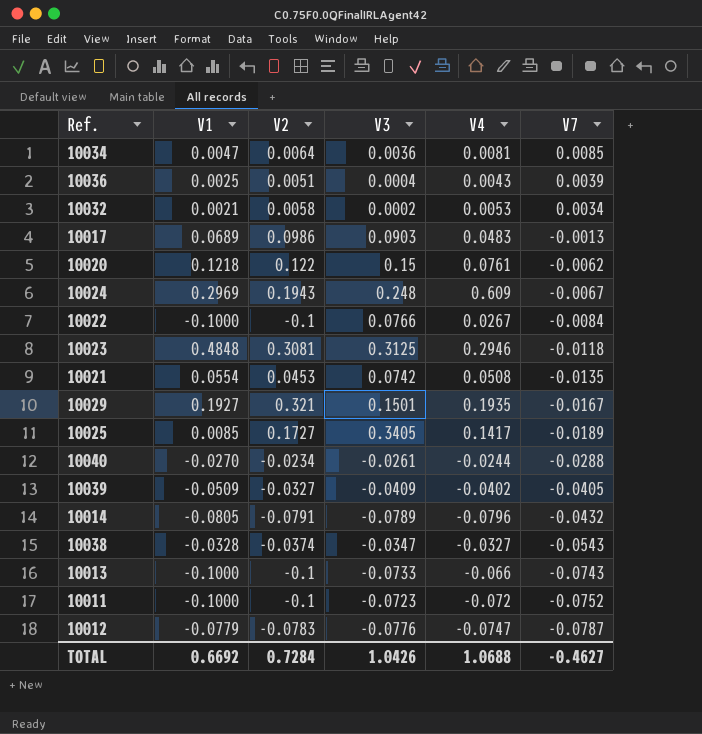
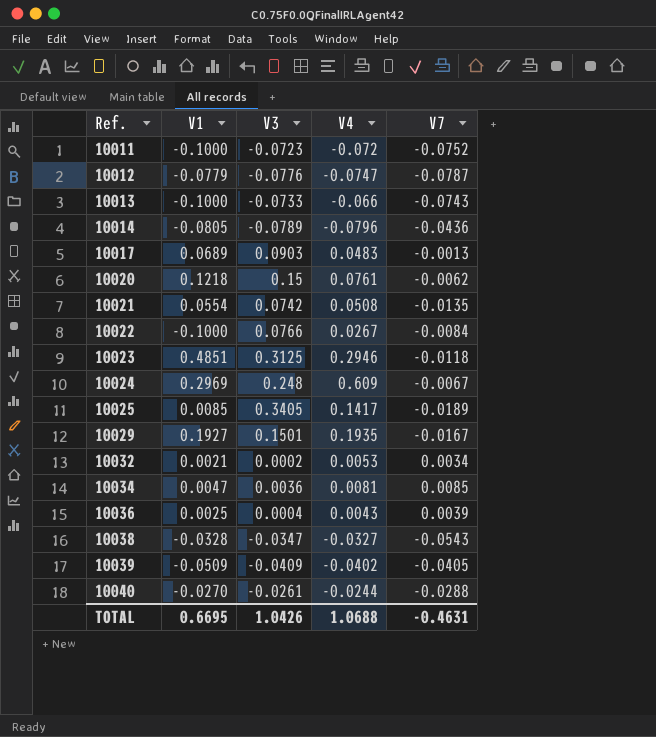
row order: V7 descending -> Ref. ascending
column V2 | position: 3 -> none
10014 | V7: -0.0432 -> -0.0436
10023 | V1: 0.4848 -> 0.4851
TOTAL | V1: 0.6692 -> 0.6695
TOTAL | V7: -0.4627 -> -0.4631

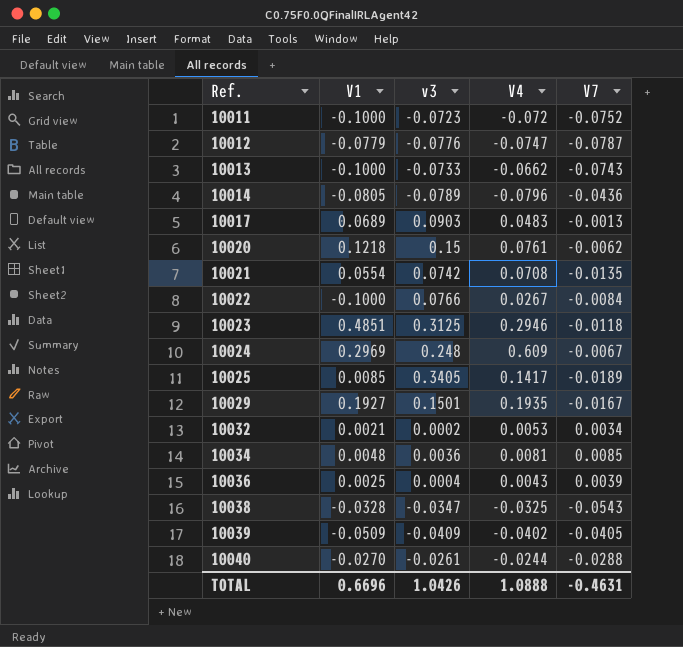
column name: V3 -> v3
10013 | V4: -0.066 -> -0.0662
10021 | V4: 0.0508 -> 0.0708
10034 | V1: 0.0047 -> 0.0048
10038 | V4: -0.0327 -> -0.0325
TOTAL | V1: 0.6695 -> 0.6696
TOTAL | V4: 1.0688 -> 1.0888

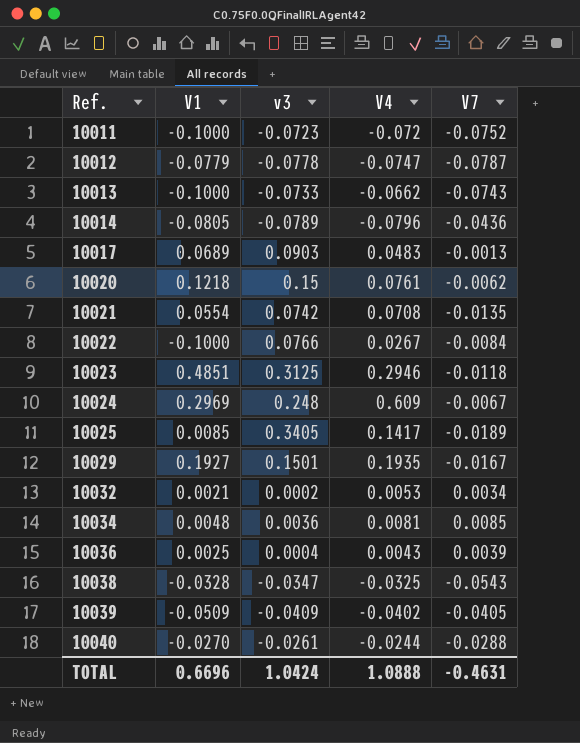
10012 | v3: -0.0776 -> -0.0778
TOTAL | v3: 1.0426 -> 1.0424

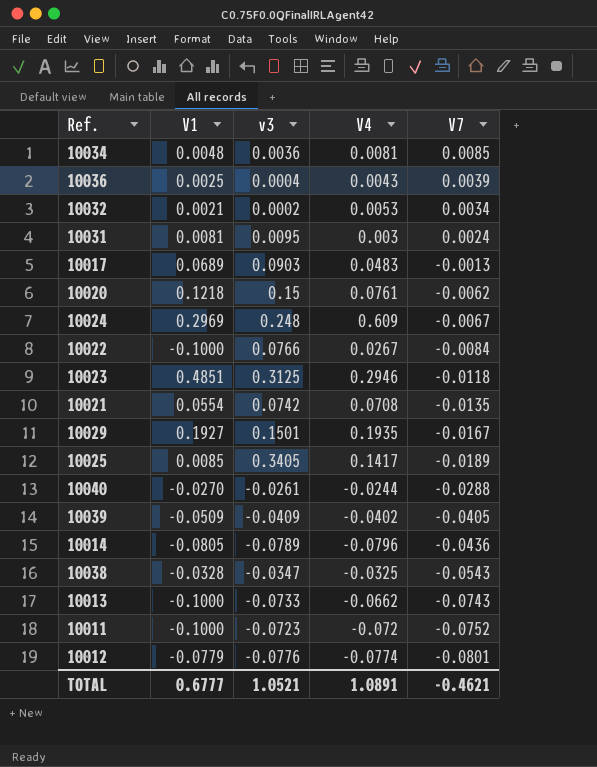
row order: Ref. ascending -> V7 descending
row 10031: none -> 0.0081 | 0.0095 | 0.003 | 0.0024
10012 | v3: -0.0778 -> -0.0776
10012 | V4: -0.0747 -> -0.0774
10012 | V7: -0.0787 -> -0.0801
TOTAL | V1: 0.6696 -> 0.6777
TOTAL | v3: 1.0424 -> 1.0521
TOTAL | V4: 1.0888 -> 1.0891
TOTAL | V7: -0.4631 -> -0.4621

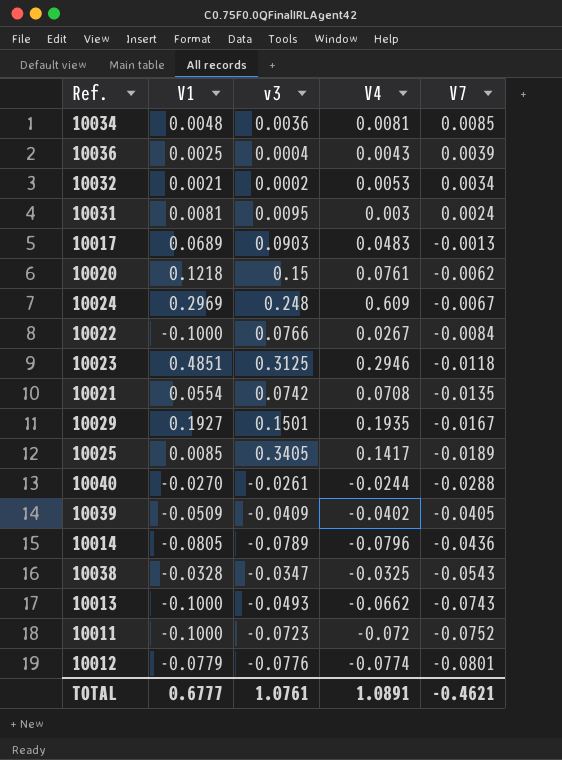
10013 | v3: -0.0733 -> -0.0493
TOTAL | v3: 1.0521 -> 1.0761

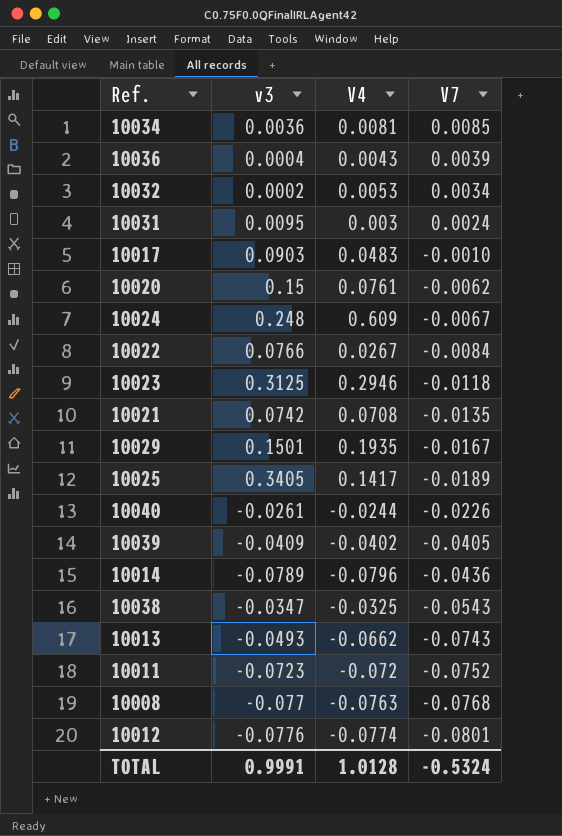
column V1 | position: 2 -> none
10017 | V7: -0.0013 -> -0.0010
10040 | V7: -0.0288 -> -0.0226
row 10008: none -> -0.077 | -0.0763 | -0.0768
TOTAL | v3: 1.0761 -> 0.9991
TOTAL | V4: 1.0891 -> 1.0128
TOTAL | V7: -0.4621 -> -0.5324

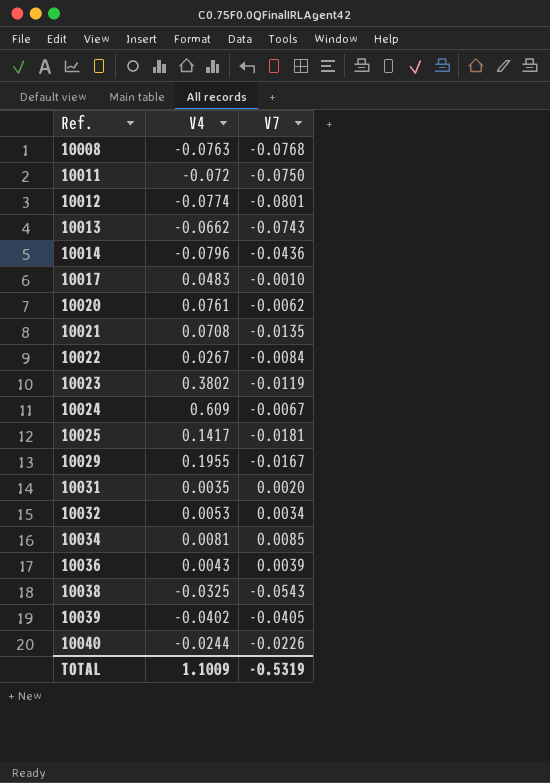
row order: V7 descending -> Ref. ascending
column v3 | position: 2 -> none
10011 | V7: -0.0752 -> -0.0750
10023 | V4: 0.2946 -> 0.3802
10023 | V7: -0.0118 -> -0.0119
10025 | V7: -0.0189 -> -0.0181
10029 | V4: 0.1935 -> 0.1955
10031 | V4: 0.003 -> 0.0035
10031 | V7: 0.0024 -> 0.0020
TOTAL | V4: 1.0128 -> 1.1009
TOTAL | V7: -0.5324 -> -0.5319

